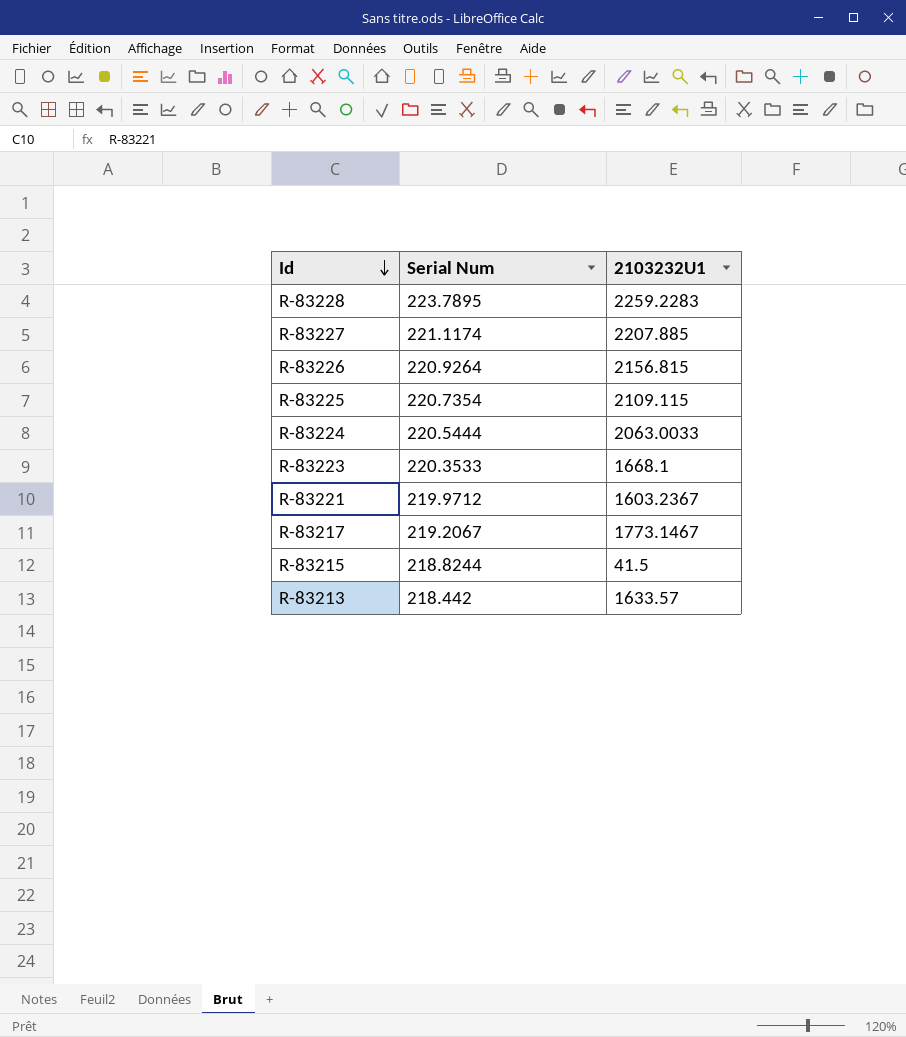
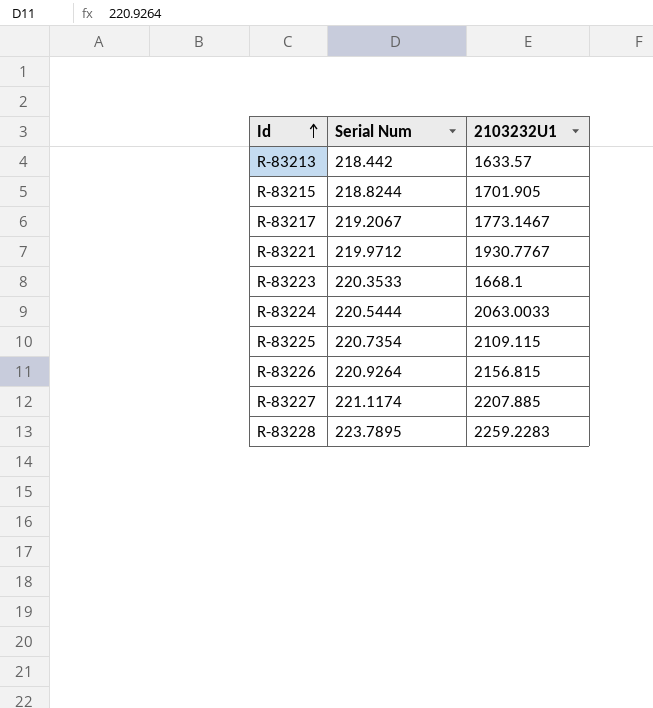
row order: Id descending -> Id ascending
R-83215 | 2103232U1: 41.5 -> 1701.905
R-83221 | 2103232U1: 1603.2367 -> 1930.7767

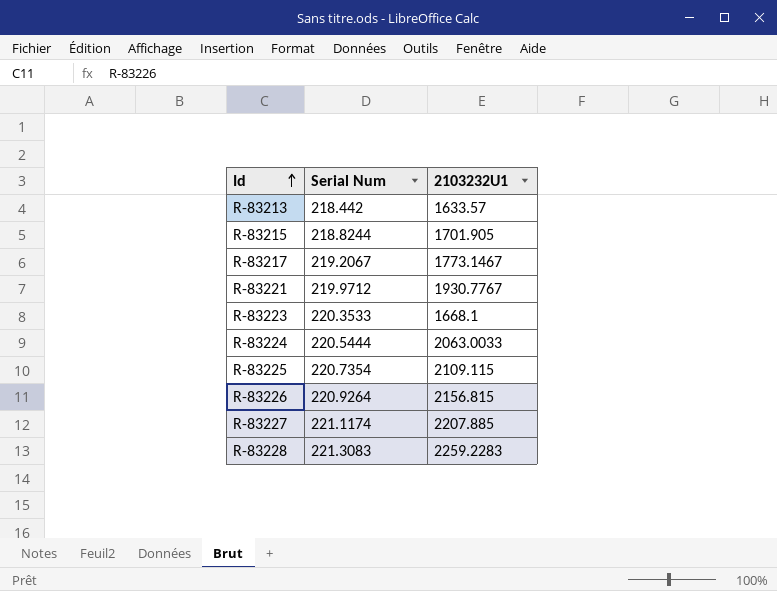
R-83228 | Serial Num: 223.7895 -> 221.3083

